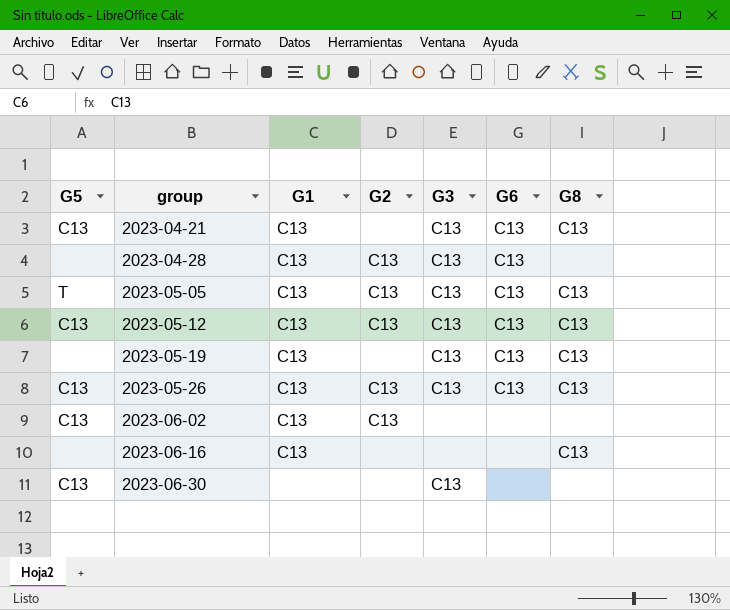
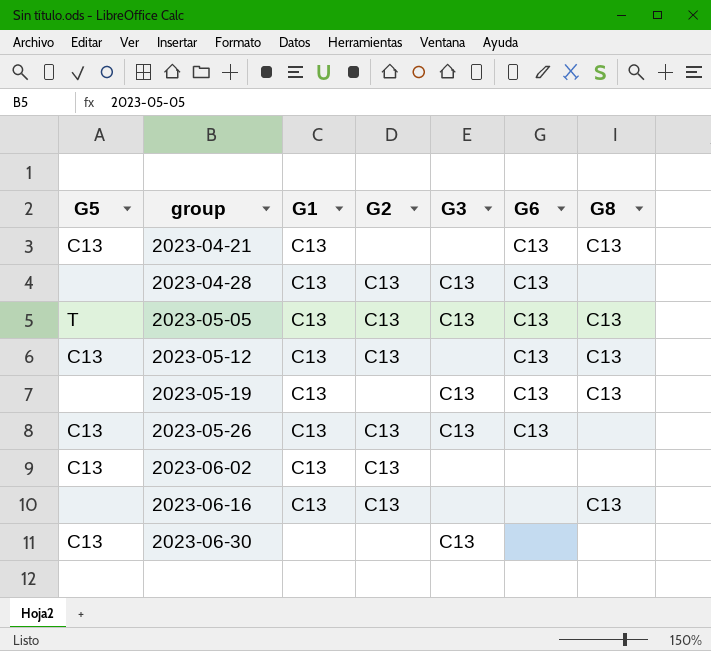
2023-04-21 | G3: C13 -> none
2023-05-12 | G3: C13 -> none
2023-05-26 | G8: C13 -> none
2023-06-16 | G2: none -> C13

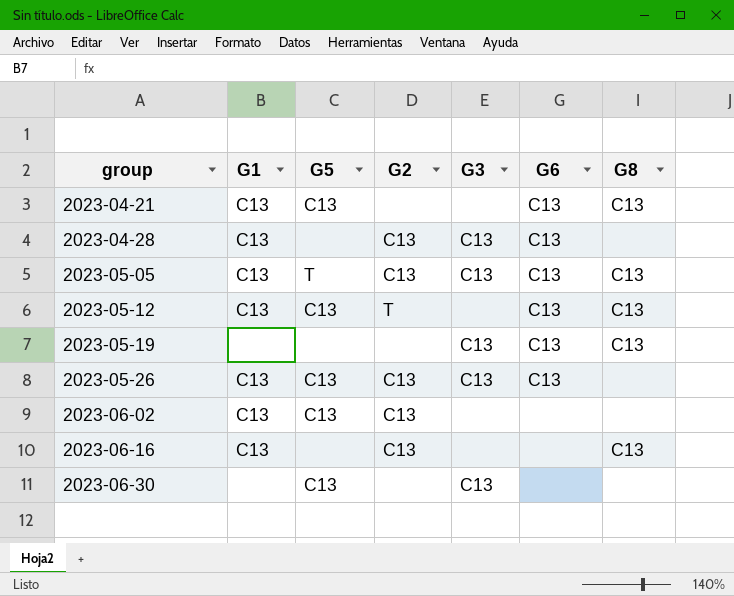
column G5 | position: 1 -> 3
2023-05-12 | G2: C13 -> T
2023-05-19 | G1: C13 -> none

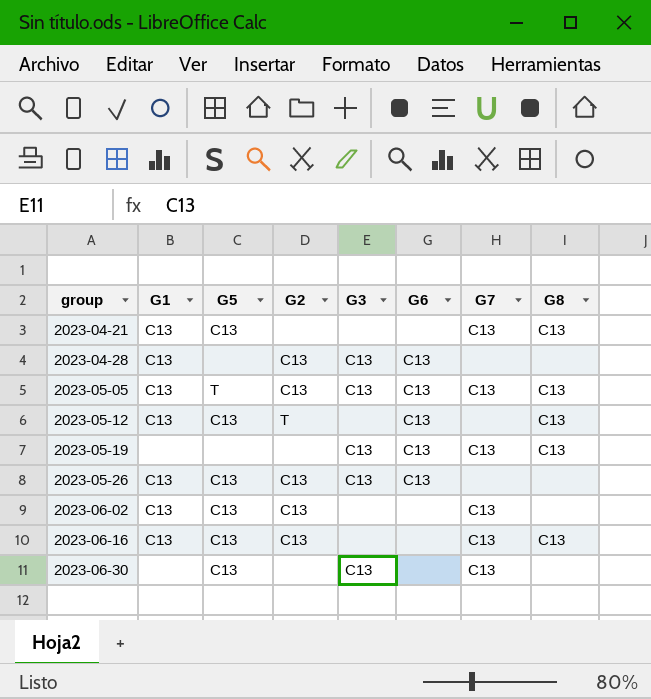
column G7 | position: none -> 7
2023-04-21 | G6: C13 -> none
2023-06-16 | G5: none -> C13

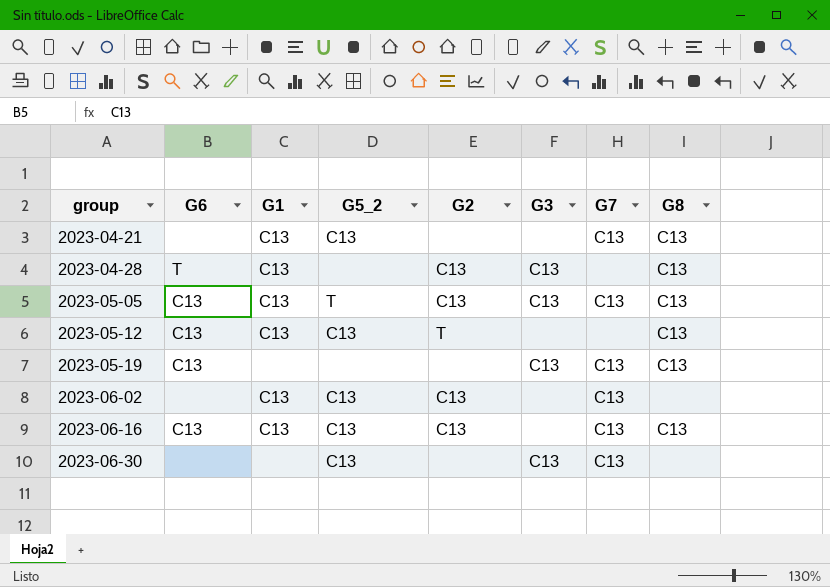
column G6 | position: 6 -> 2
column name: G5 -> G5_2
row 2023-05-26: C13 | C13 | C13 | C13 | C13 | none | none -> none
2023-04-28 | G6: C13 -> T
2023-04-28 | G8: none -> C13
2023-06-16 | G6: none -> C13

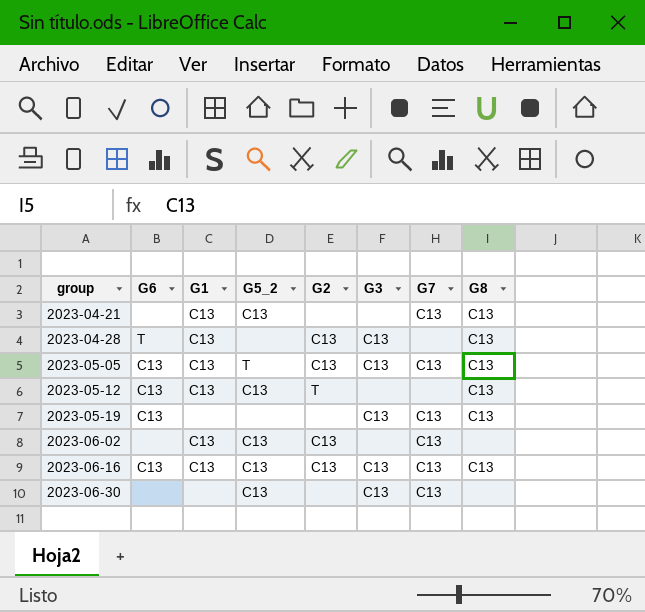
2023-06-16 | G3: none -> C13

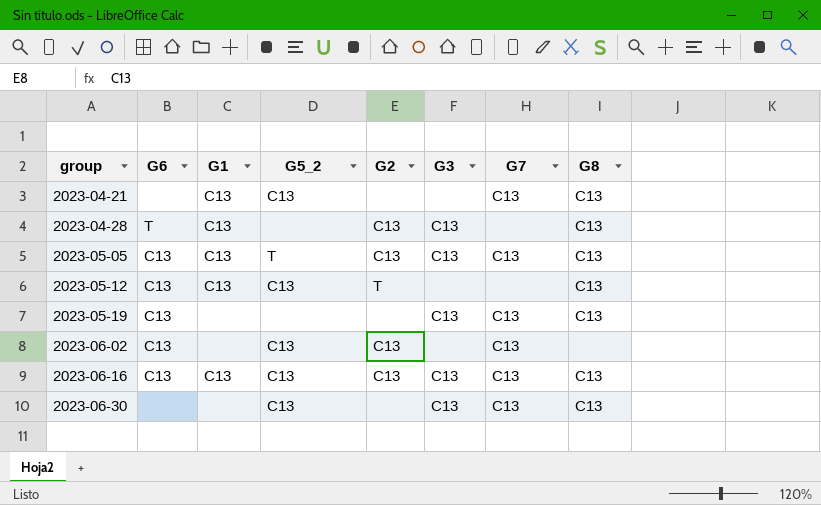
2023-06-02 | G6: none -> C13
2023-06-02 | G1: C13 -> none
2023-06-30 | G8: none -> C13

